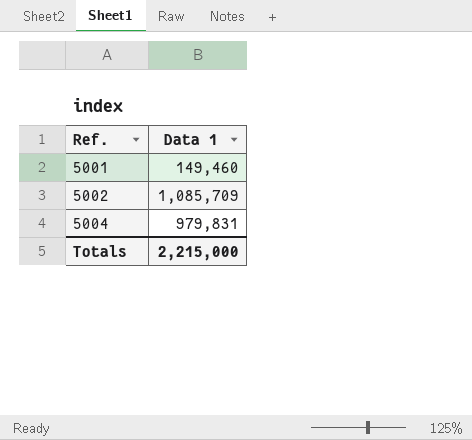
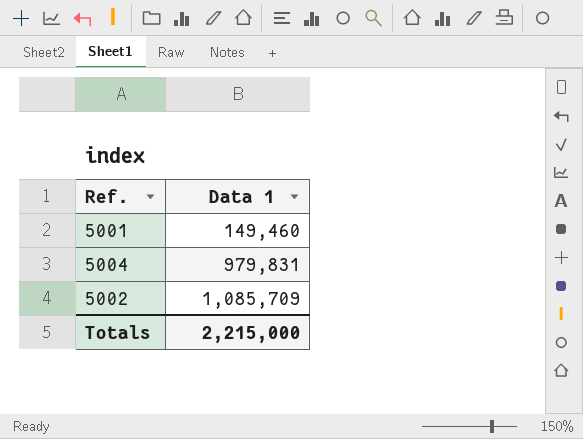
row order: Ref. ascending -> Data 1 ascending

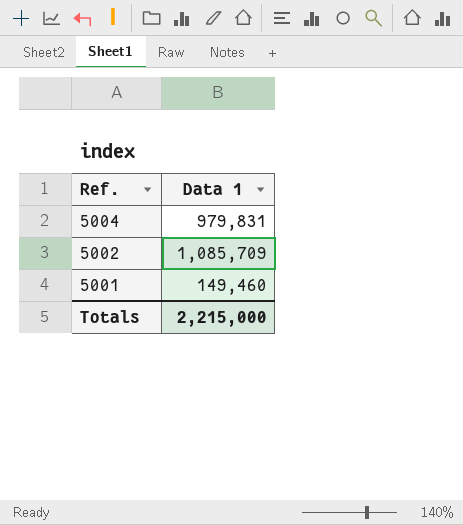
row order: Data 1 ascending -> Ref. descending

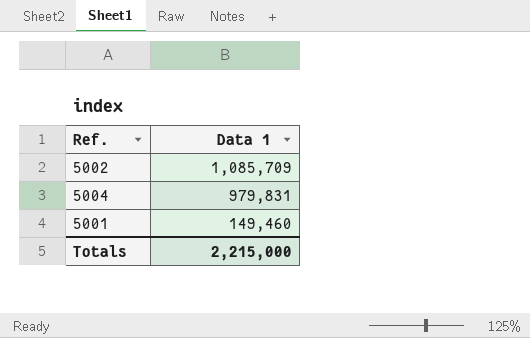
row order: Ref. descending -> Data 1 descending

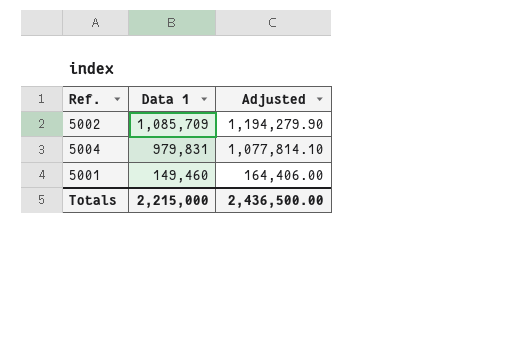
column Adjusted | formula: none -> [Data 1] * 1.1

